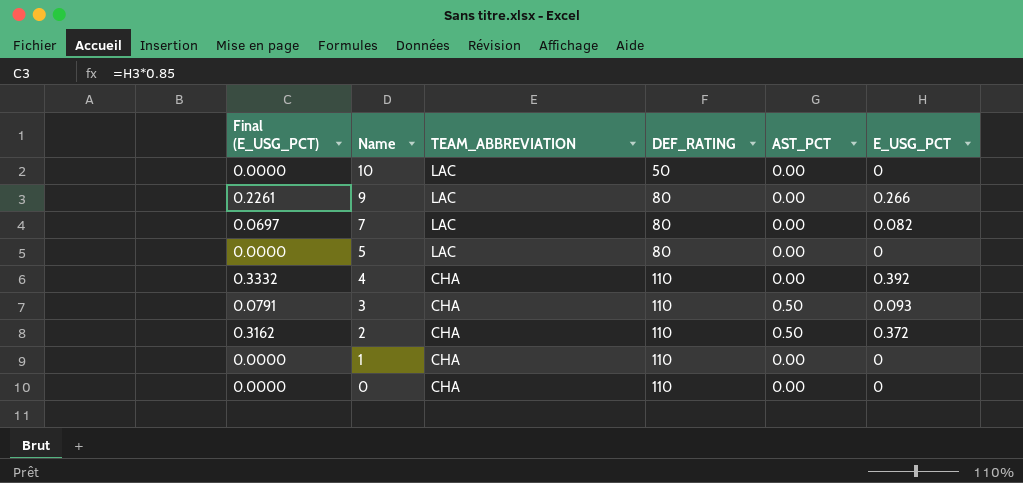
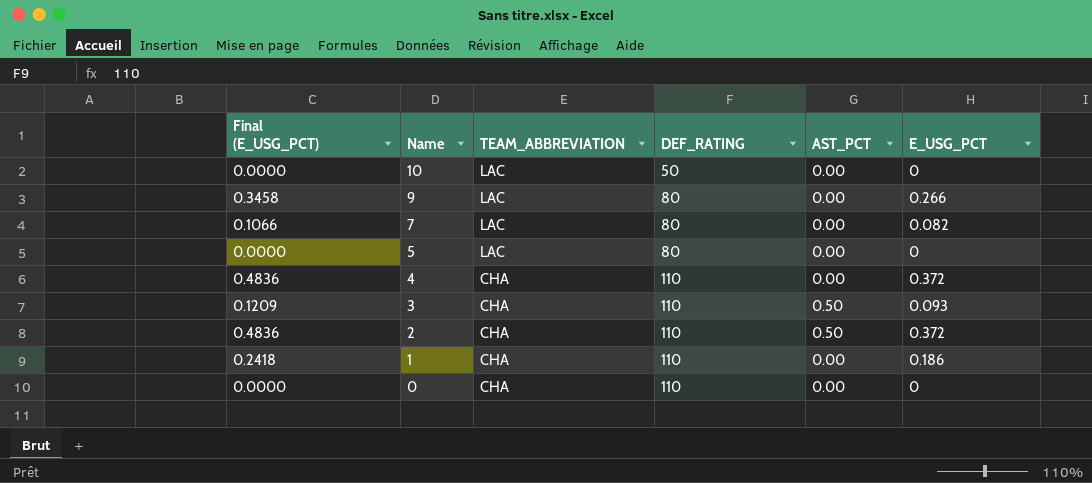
column Final (E_USG_PCT) | formula: [E_USG_PCT] * 0.85 -> [E_USG_PCT] * 1.3
4 | E_USG_PCT: 0.392 -> 0.372
1 | E_USG_PCT: 0 -> 0.186

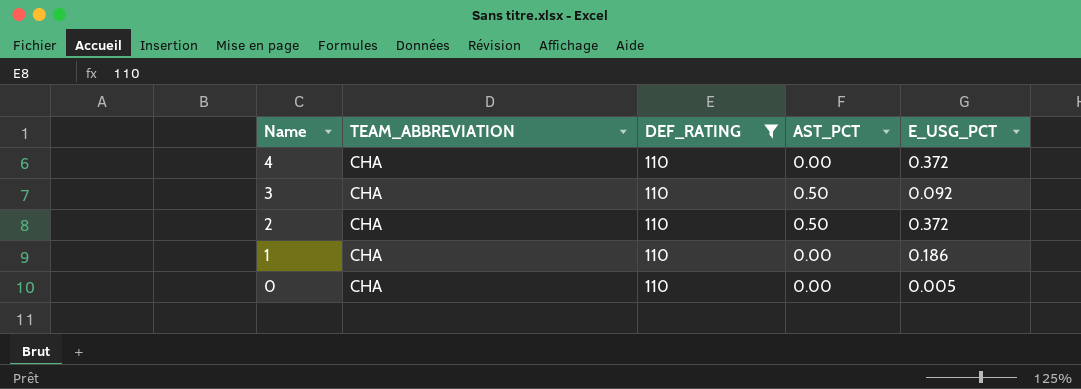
filter: none -> DEF_RATING = 110
column Final (E_USG_PCT) | formula: [E_USG_PCT] * 1.3 -> none
3 | E_USG_PCT: 0.093 -> 0.092
0 | E_USG_PCT: 0 -> 0.005

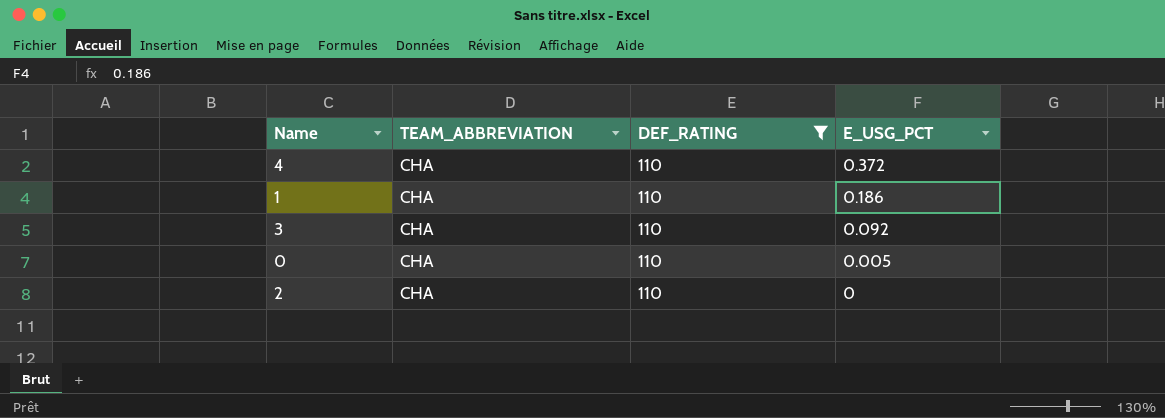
row order: Name descending -> E_USG_PCT descending
column AST_PCT | position: 4 -> none
2 | E_USG_PCT: 0.372 -> 0

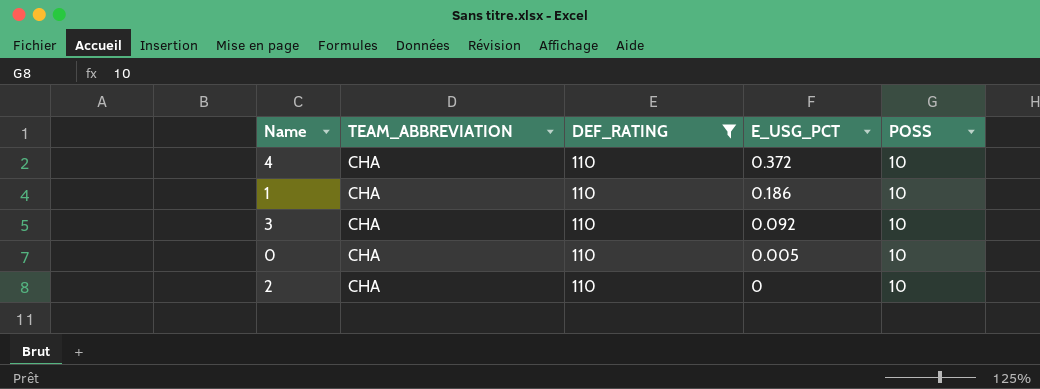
column POSS | position: none -> 5

